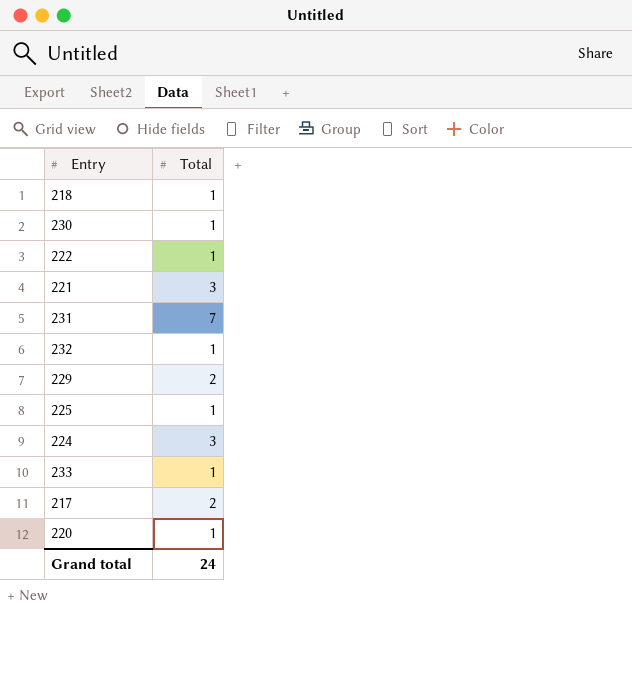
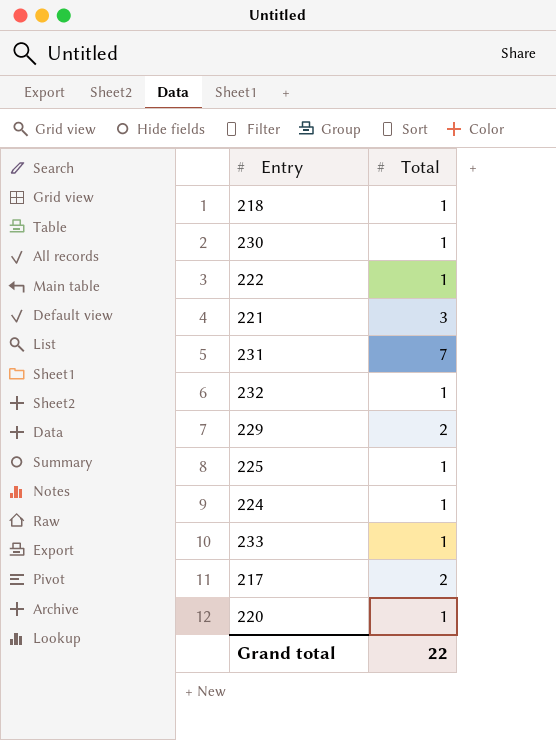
224 | Total: 3 -> 1
Grand total | Total: 24 -> 22

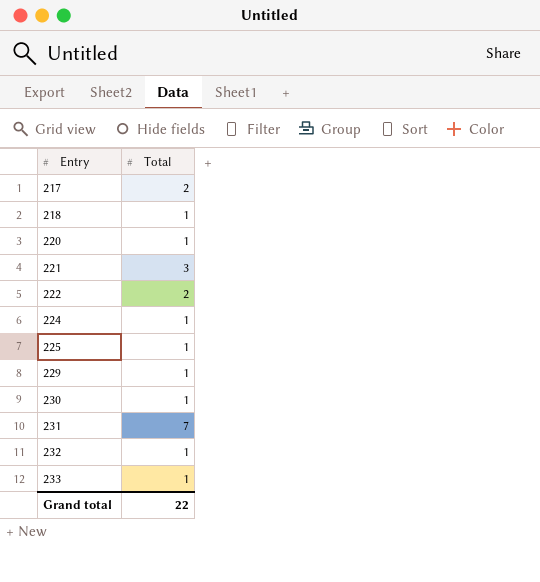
row order: none -> Entry ascending
222 | Total: 1 -> 2
229 | Total: 2 -> 1

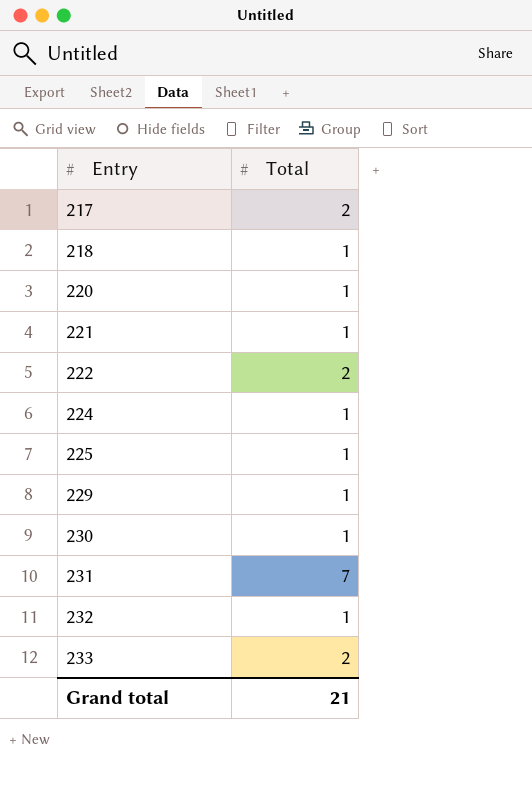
221 | Total: 3 -> 1
233 | Total: 1 -> 2
Grand total | Total: 22 -> 21

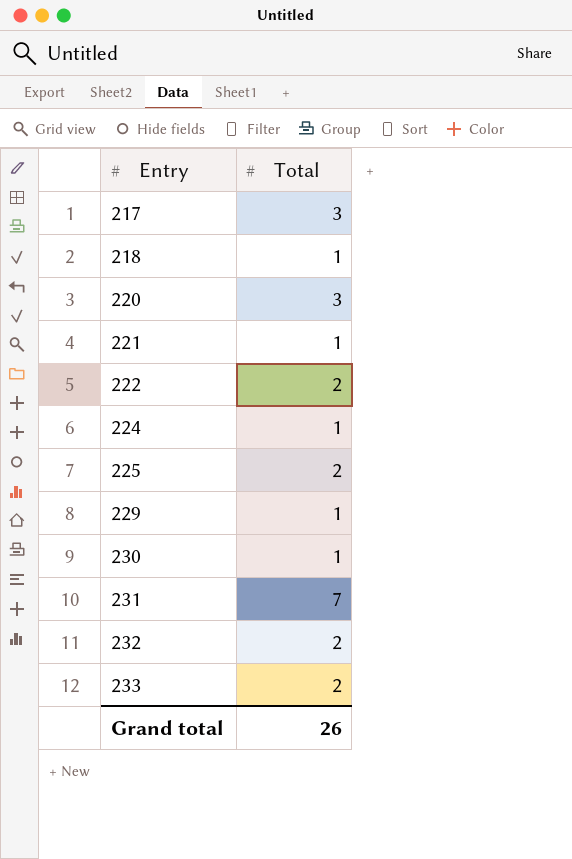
217 | Total: 2 -> 3
220 | Total: 1 -> 3
225 | Total: 1 -> 2
232 | Total: 1 -> 2
Grand total | Total: 21 -> 26

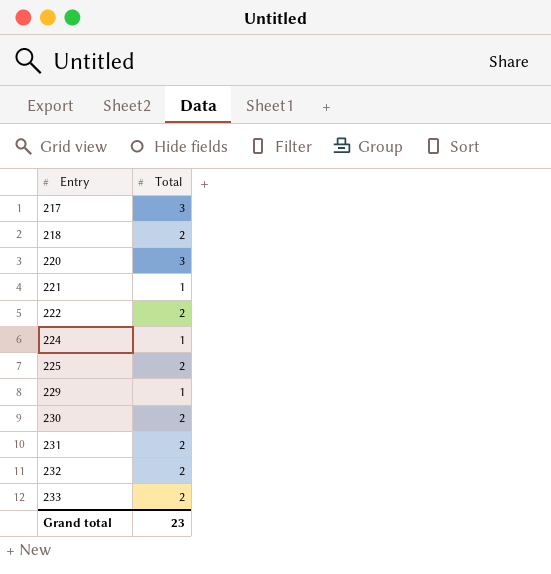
218 | Total: 1 -> 2
230 | Total: 1 -> 2
231 | Total: 7 -> 2
Grand total | Total: 26 -> 23

